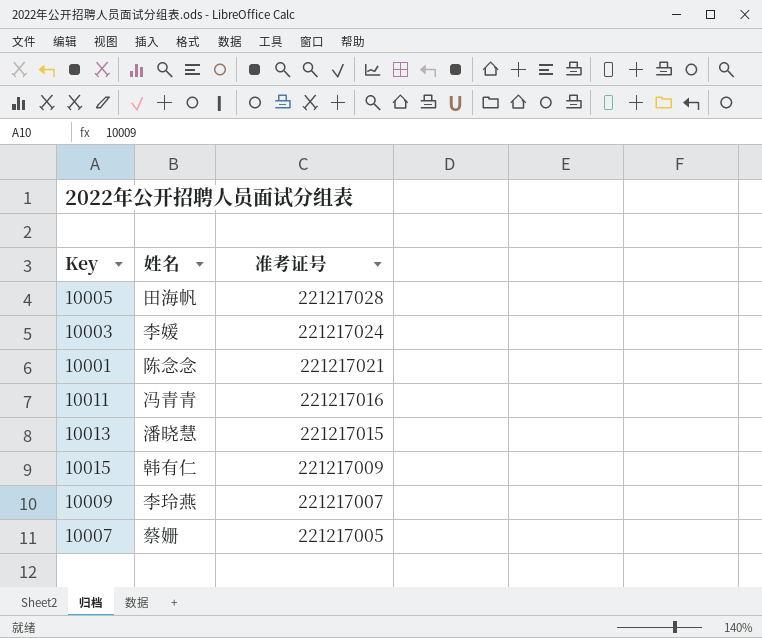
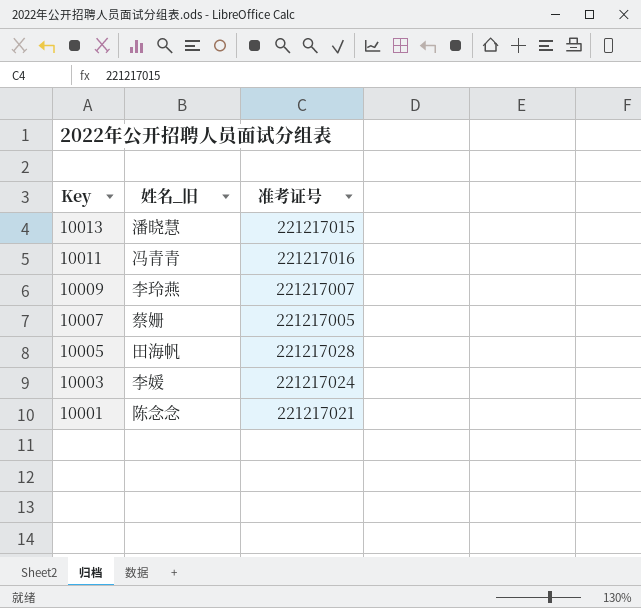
row order: 准考证号 descending -> Key descending
column name: 姓名 -> 姓名_旧
row 10015: 韩有仁 | 221217009 -> none

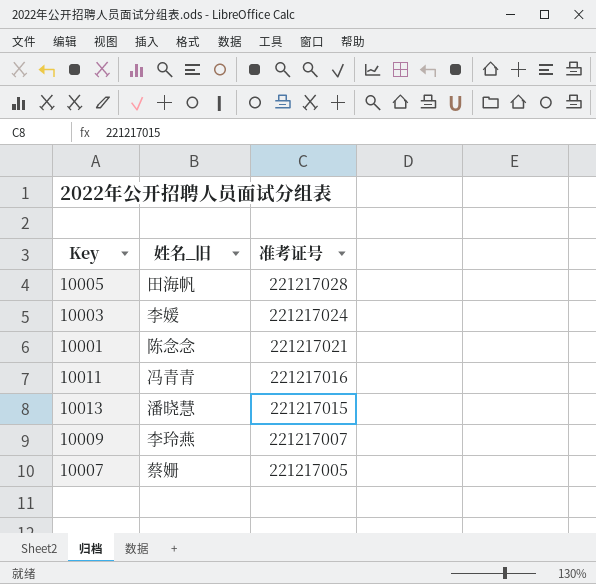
row order: Key descending -> 准考证号 descending

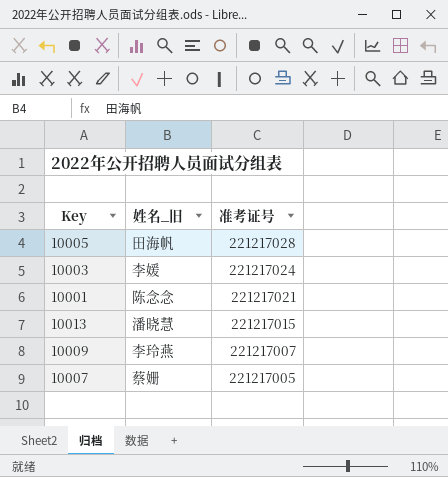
row 10011: 冯青青 | 221217016 -> none

